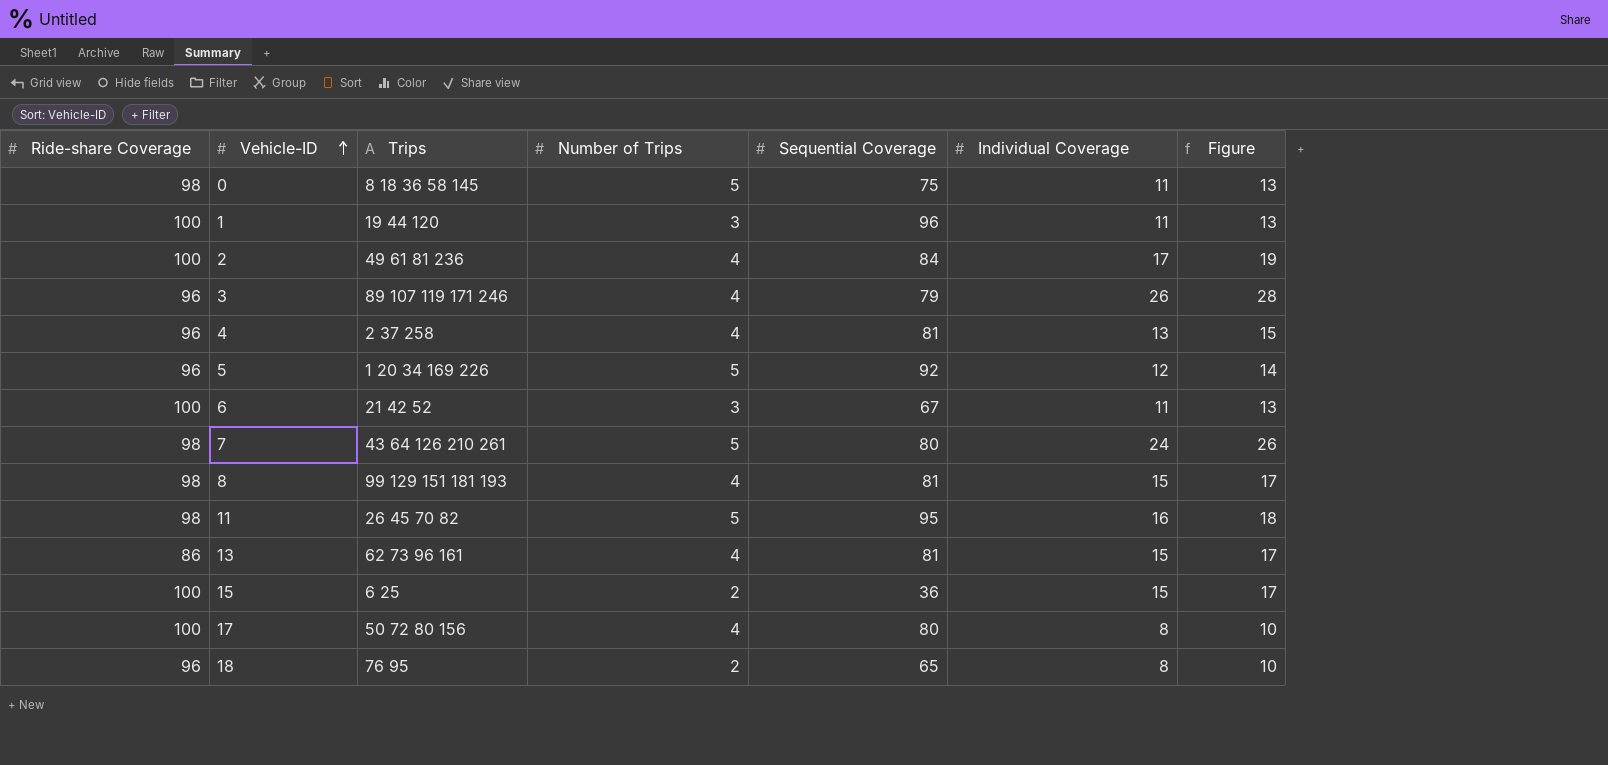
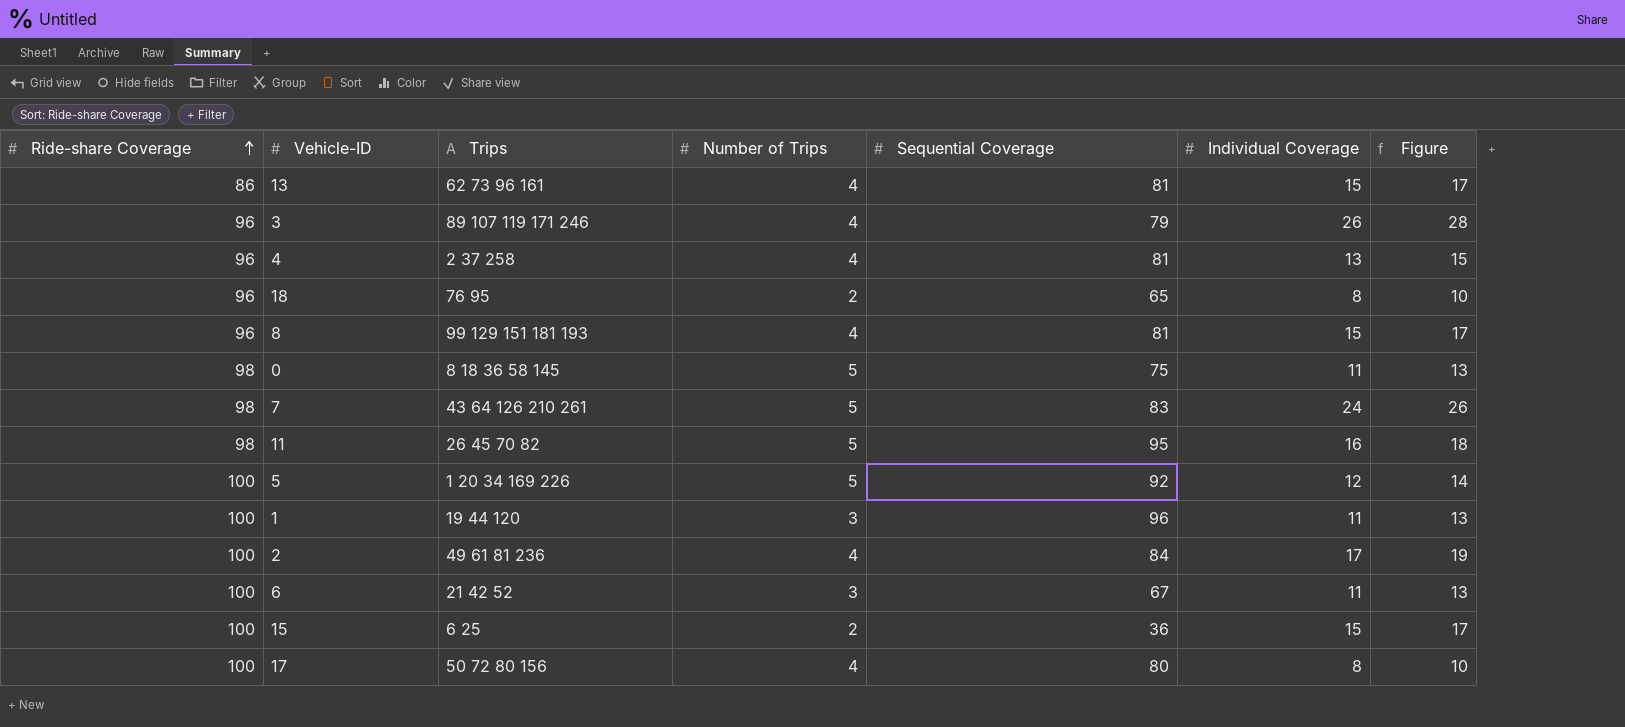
row order: Vehicle-ID ascending -> Ride-share Coverage ascending
8 | Ride-share Coverage: 98 -> 96
7 | Sequential Coverage: 80 -> 83
5 | Ride-share Coverage: 96 -> 100

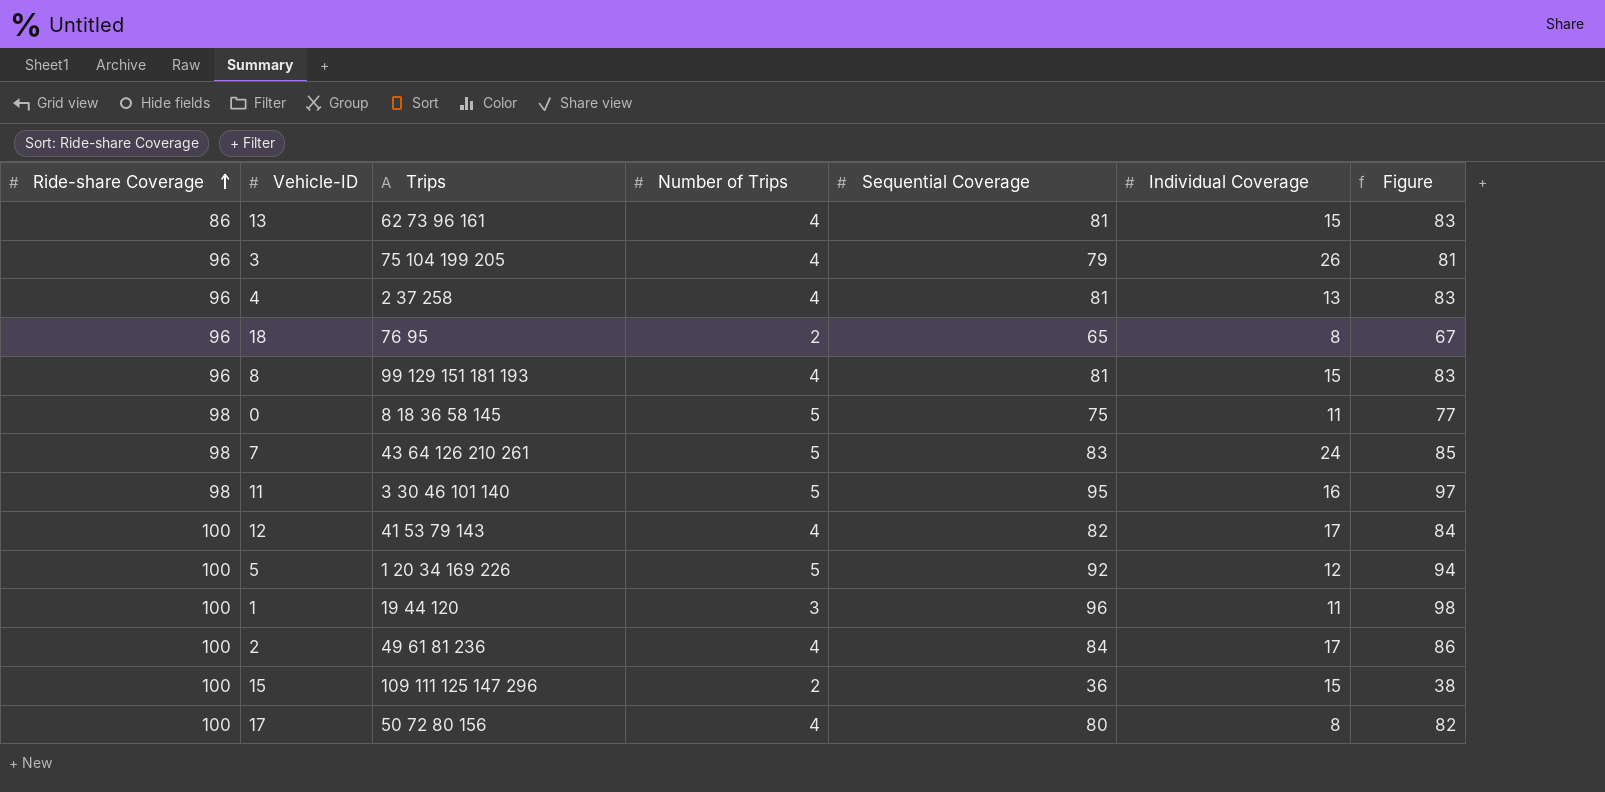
column Figure | formula: [Individual Coverage] + 2 -> [Sequential Coverage] + 2
row 6: 100 | 21 42 52 | 3 | 67 | 11 | 13 -> none
3 | Trips: 89 107 119 171 246 -> 75 104 199 205
11 | Trips: 26 45 70 82 -> 3 30 46 101 140
row 12: none -> 100 | 41 53 79 143 | 4 | 82 | 17 | 84
15 | Trips: 6 25 -> 109 111 125 147 296

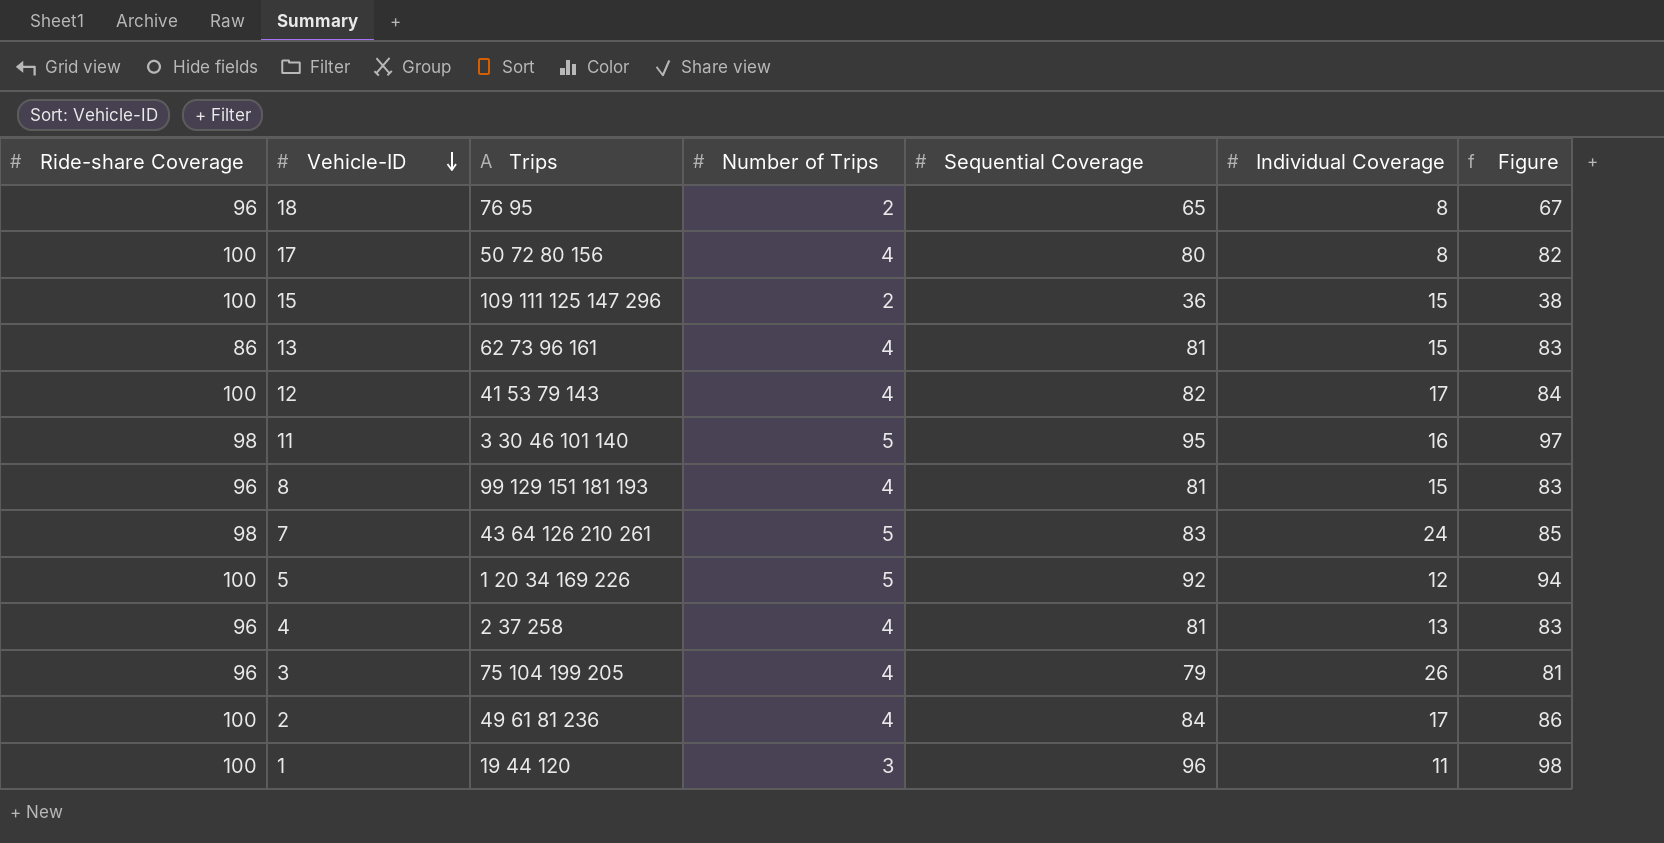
row order: Ride-share Coverage ascending -> Vehicle-ID descending
row 0: 98 | 8 18 36 58 145 | 5 | 75 | 11 | 77 -> none

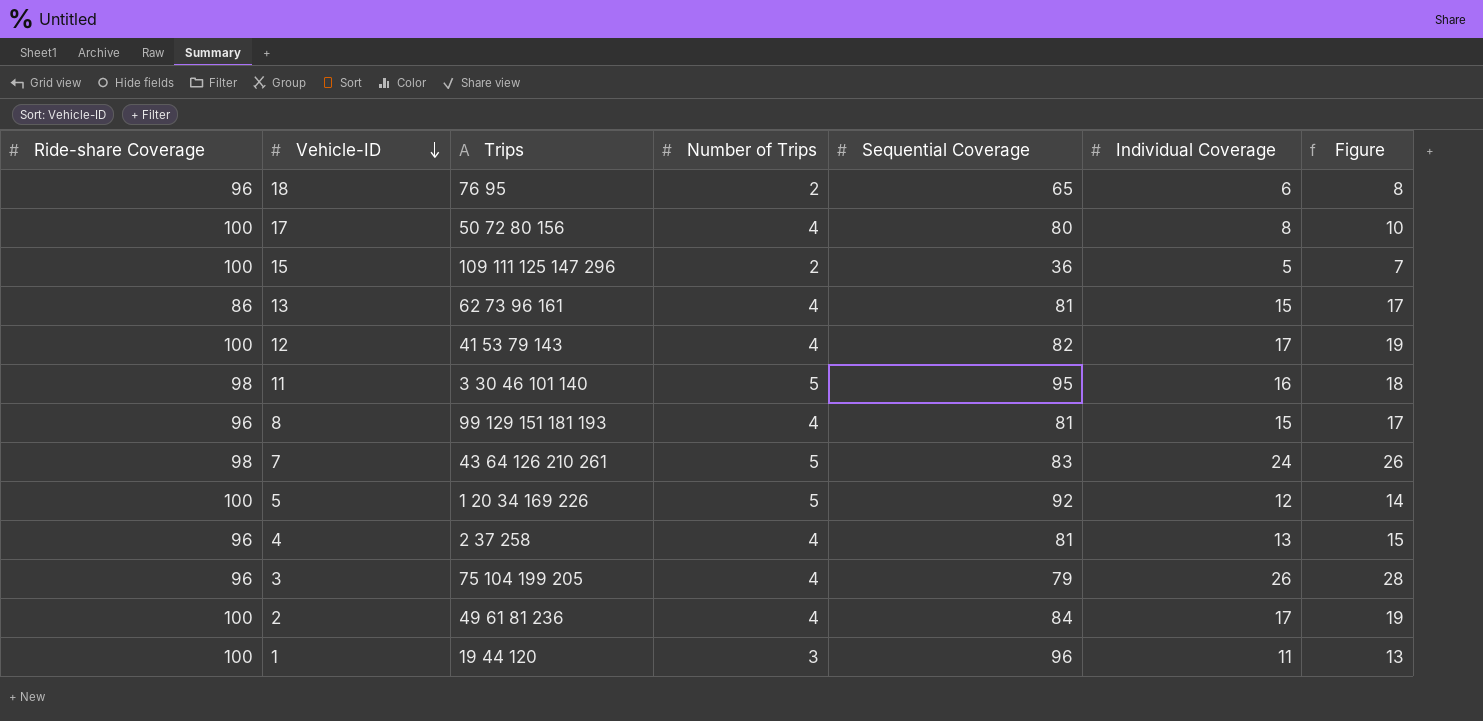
column Figure | formula: [Sequential Coverage] + 2 -> [Individual Coverage] + 2
18 | Individual Coverage: 8 -> 6
15 | Individual Coverage: 15 -> 5

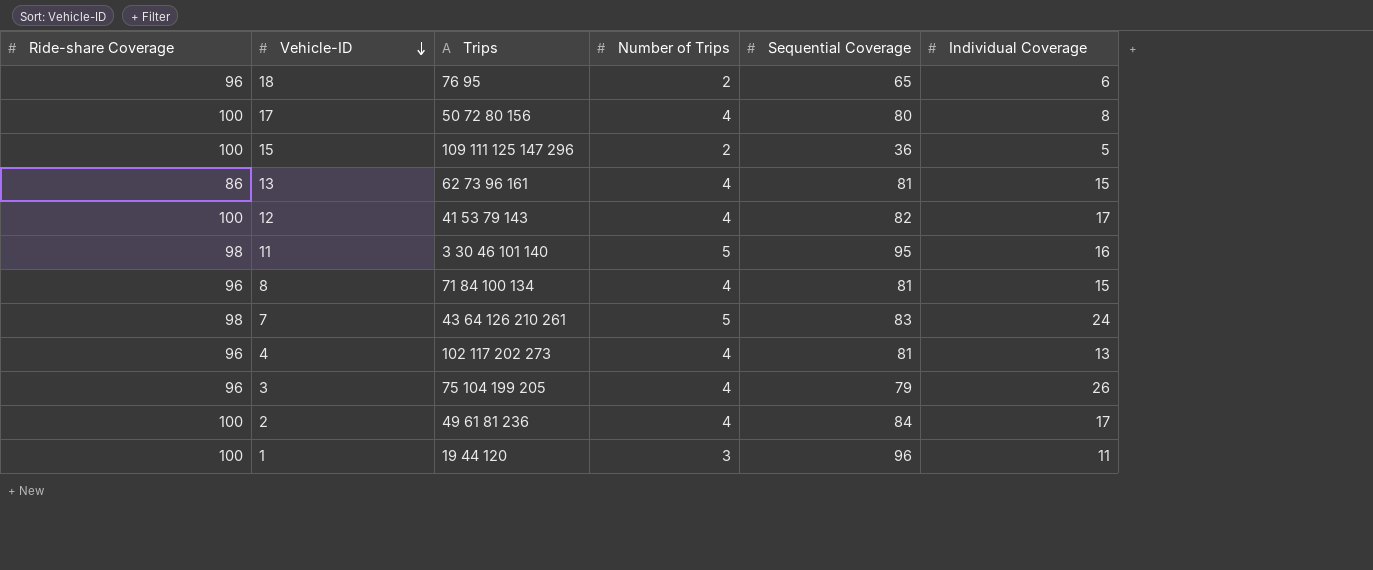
column Figure | formula: [Individual Coverage] + 2 -> none
row 5: 100 | 1 20 34 169 226 | 5 | 92 | 12 | 14 -> none
8 | Trips: 99 129 151 181 193 -> 71 84 100 134
4 | Trips: 2 37 258 -> 102 117 202 273

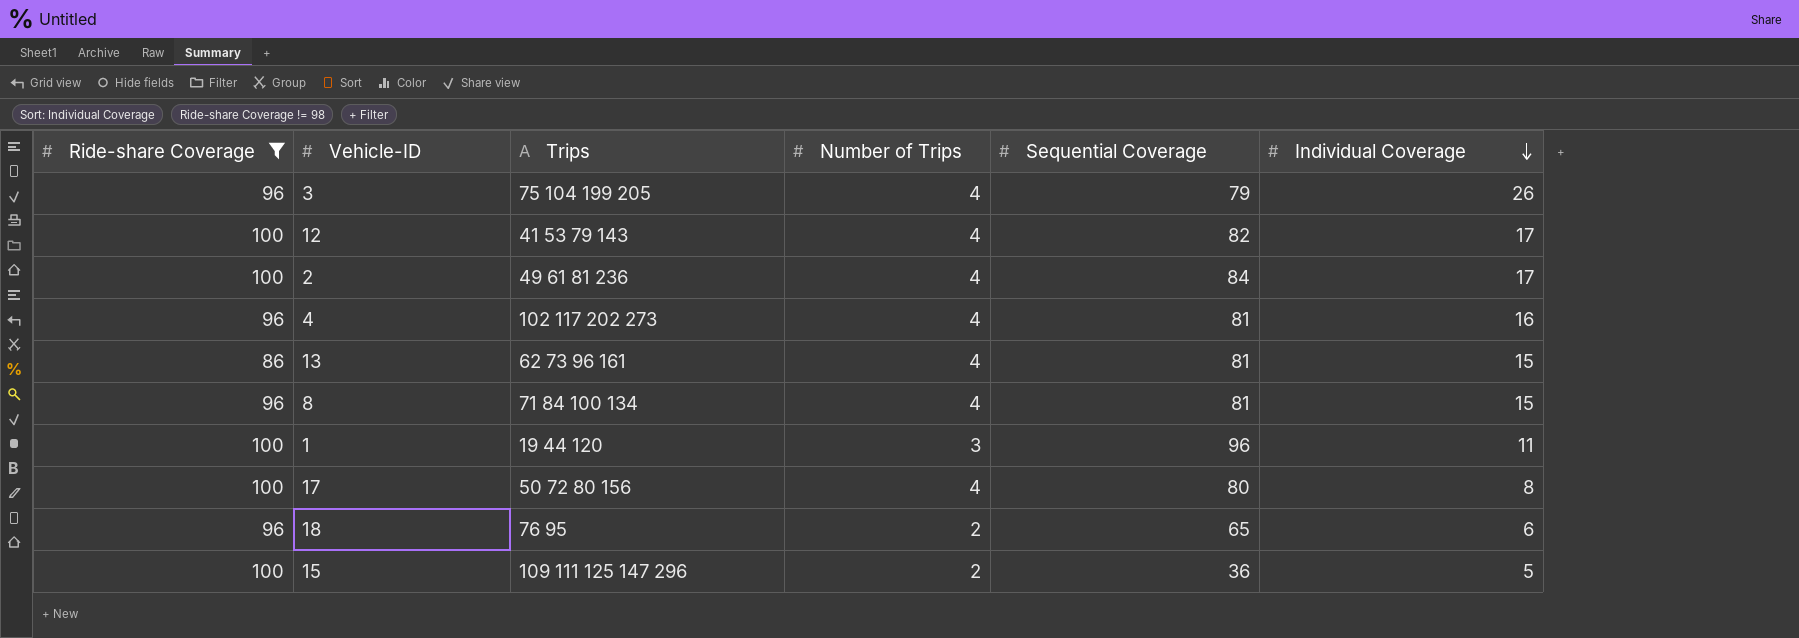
filter: none -> Ride-share Coverage != 98
row order: Vehicle-ID descending -> Individual Coverage descending
4 | Individual Coverage: 13 -> 16

